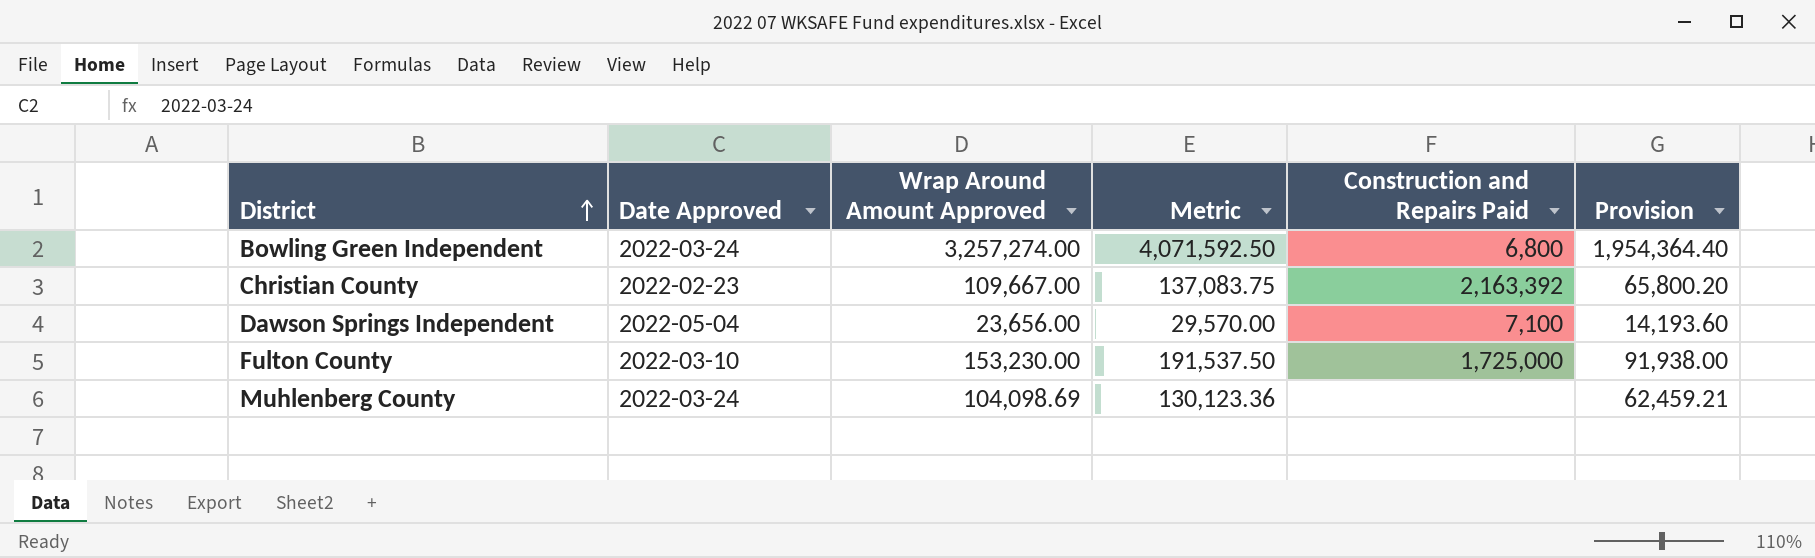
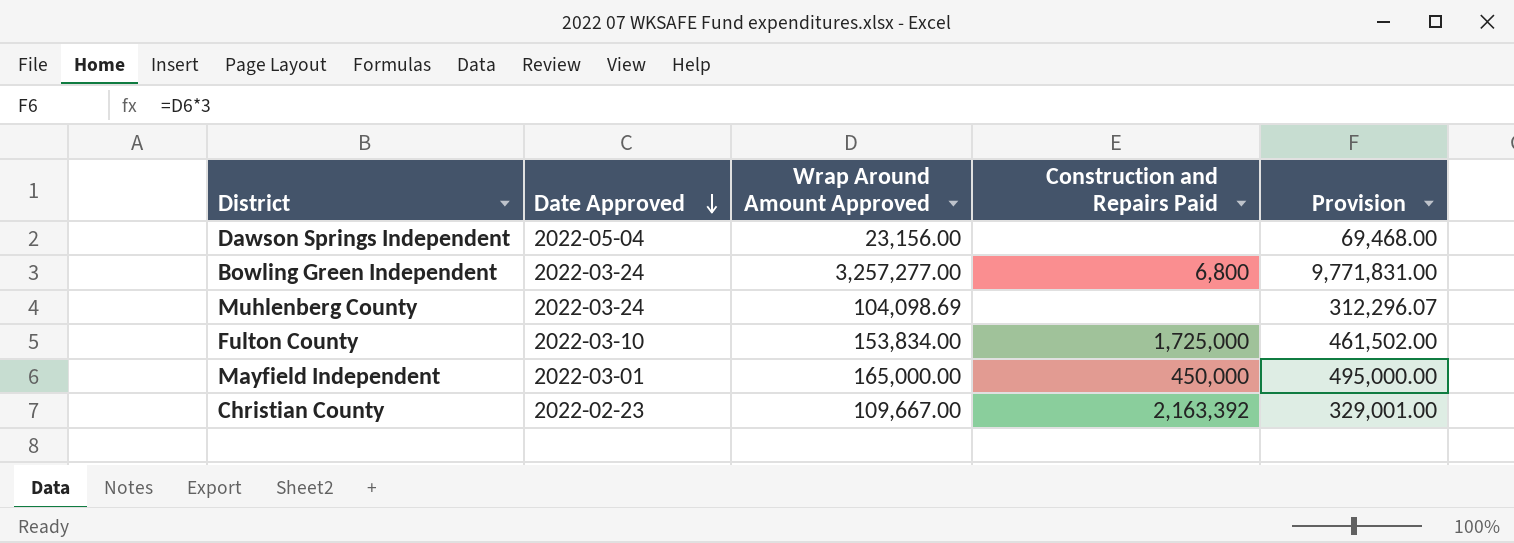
row order: District ascending -> Date Approved descending
column Metric | formula: [Wrap Around Amount Approved] * 1.25 -> none
column Provision | formula: [Wrap Around Amount Approved] * 0.6 -> [Wrap Around Amount Approved] * 3
Dawson Springs Independent | Wrap Around Amount Approved: 23,656.00 -> 23,156.00
Dawson Springs Independent | Construction and Repairs Paid: 7,100 -> none
Bowling Green Independent | Wrap Around Amount Approved: 3,257,274.00 -> 3,257,277.00
Fulton County | Wrap Around Amount Approved: 153,230.00 -> 153,834.00
row Mayfield Independent: none -> 2022-03-01 | 165,000.00 | 450,000 | 495,000.00

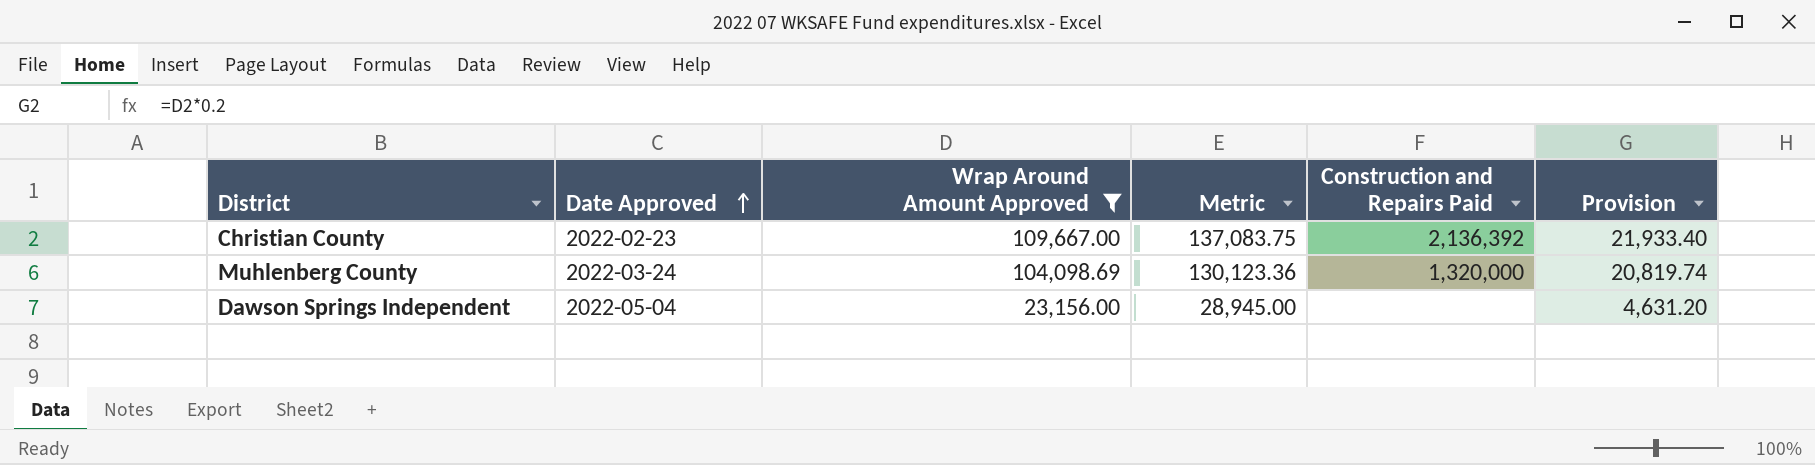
filter: none -> Wrap Around Amount Approved <= 109,667.00
row order: Date Approved descending -> Date Approved ascending
column Metric | formula: none -> [Wrap Around Amount Approved] * 1.25
column Provision | formula: [Wrap Around Amount Approved] * 3 -> [Wrap Around Amount Approved] * 0.2
Christian County | Construction and Repairs Paid: 2,163,392 -> 2,136,392
Muhlenberg County | Construction and Repairs Paid: none -> 1,320,000

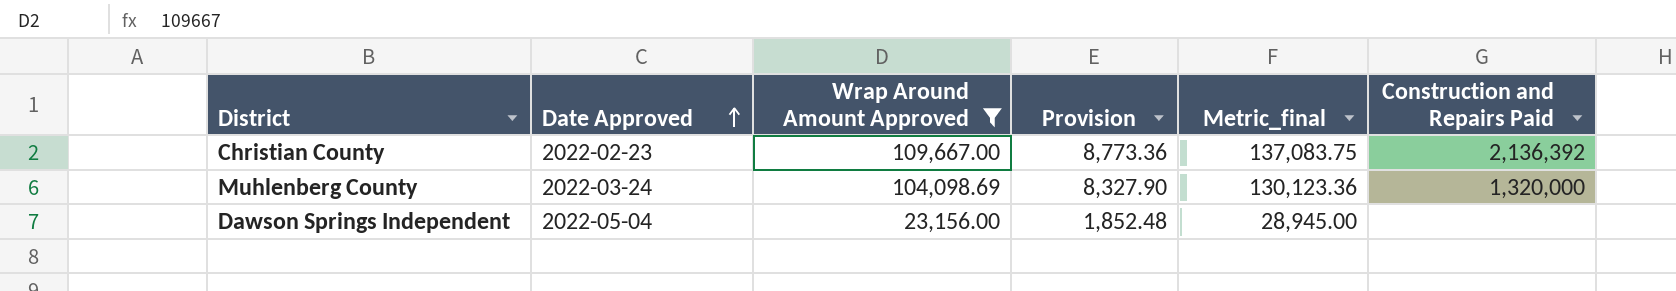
column Provision | formula: [Wrap Around Amount Approved] * 0.2 -> [Wrap Around Amount Approved] * 0.08
column Provision | position: 6 -> 4
column name: Metric -> Metric_final

